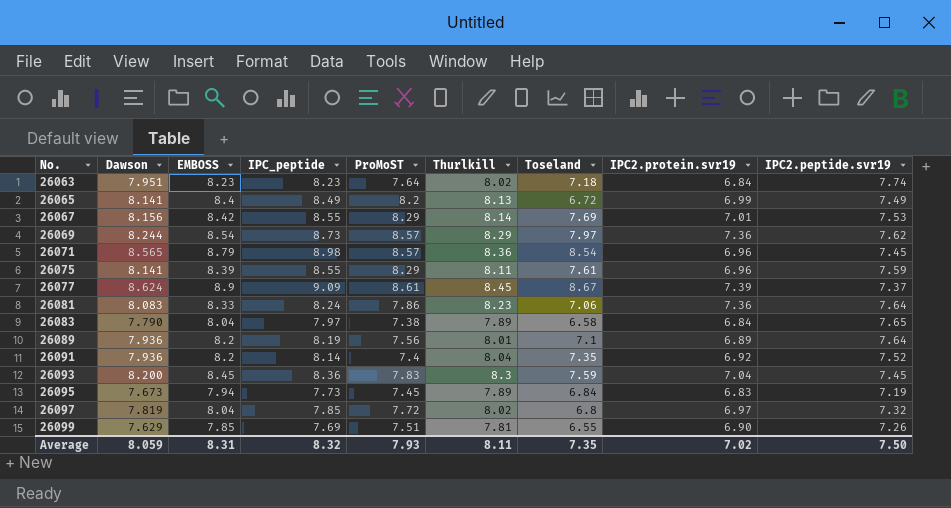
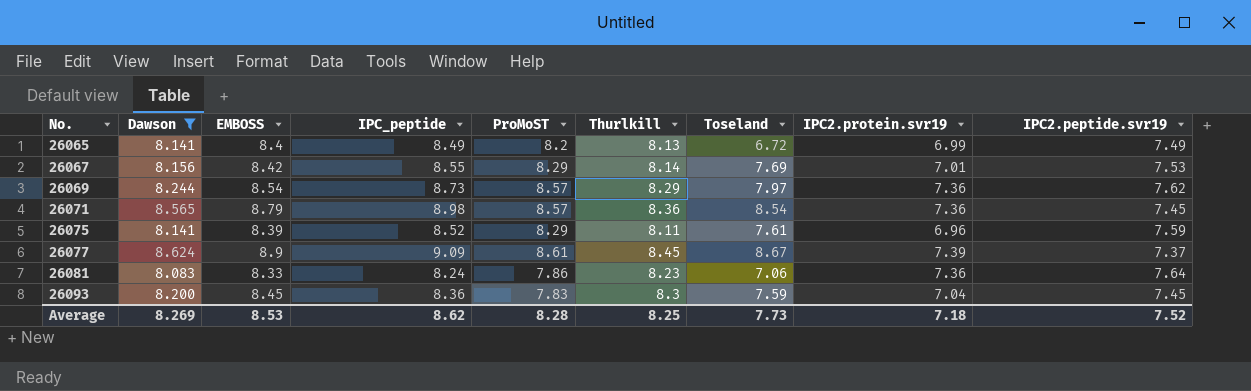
filter: none -> Dawson >= 8.083
26071 | IPC2.protein.svr19: 6.96 -> 7.36
26075 | IPC_peptide: 8.55 -> 8.52
Average | Dawson: 8.059 -> 8.269
Average | EMBOSS: 8.31 -> 8.53
Average | IPC_peptide: 8.32 -> 8.62
Average | ProMoST: 7.93 -> 8.28
Average | Thurlkill: 8.11 -> 8.25
Average | Toseland: 7.35 -> 7.73
Average | IPC2.protein.svr19: 7.02 -> 7.18
Average | IPC2.peptide.svr19: 7.50 -> 7.52

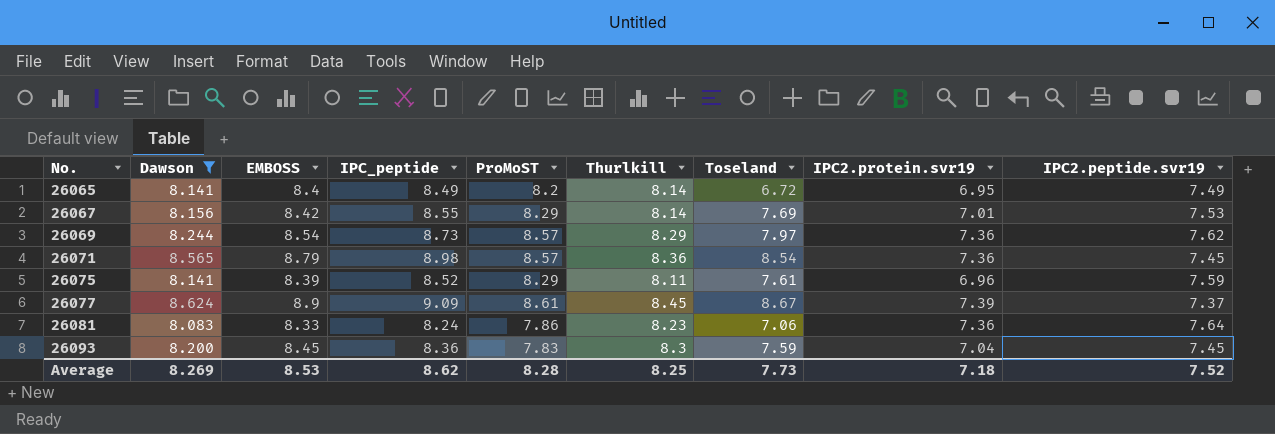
26065 | Thurlkill: 8.13 -> 8.14
26065 | IPC2.protein.svr19: 6.99 -> 6.95

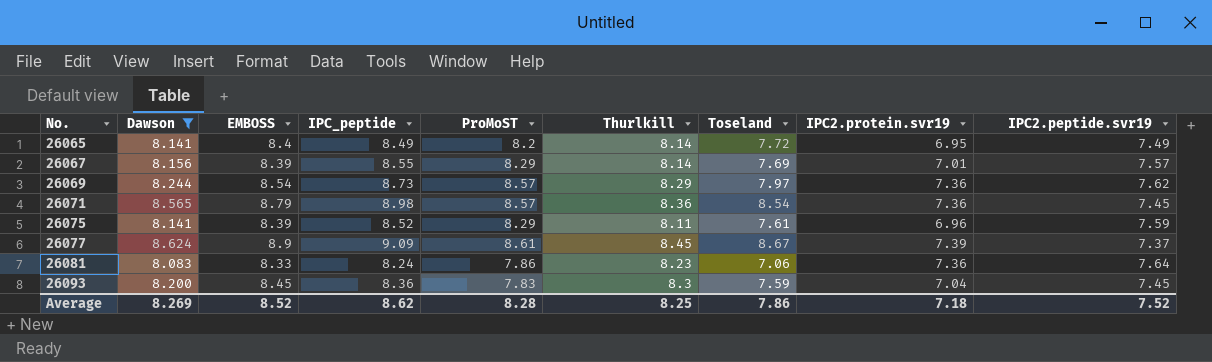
26065 | Toseland: 6.72 -> 7.72
26067 | EMBOSS: 8.42 -> 8.39
26067 | IPC2.peptide.svr19: 7.53 -> 7.57
Average | EMBOSS: 8.53 -> 8.52
Average | Toseland: 7.73 -> 7.86

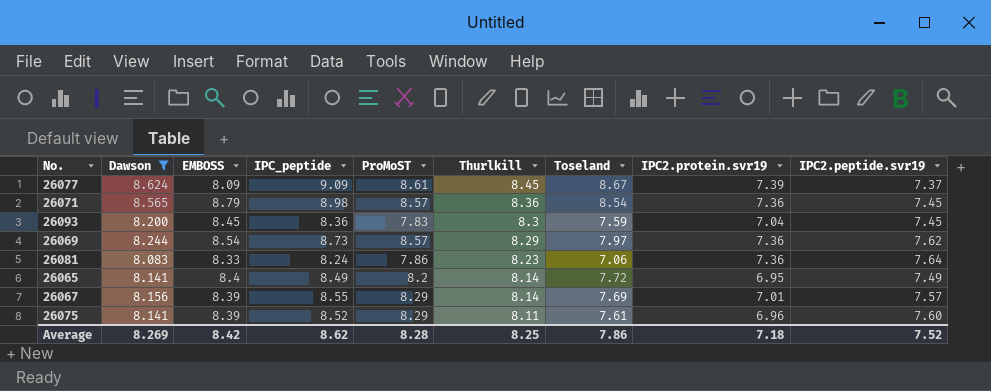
row order: No. ascending -> Thurlkill descending
26077 | EMBOSS: 8.9 -> 8.09
26075 | IPC2.peptide.svr19: 7.59 -> 7.60
Average | EMBOSS: 8.52 -> 8.42

